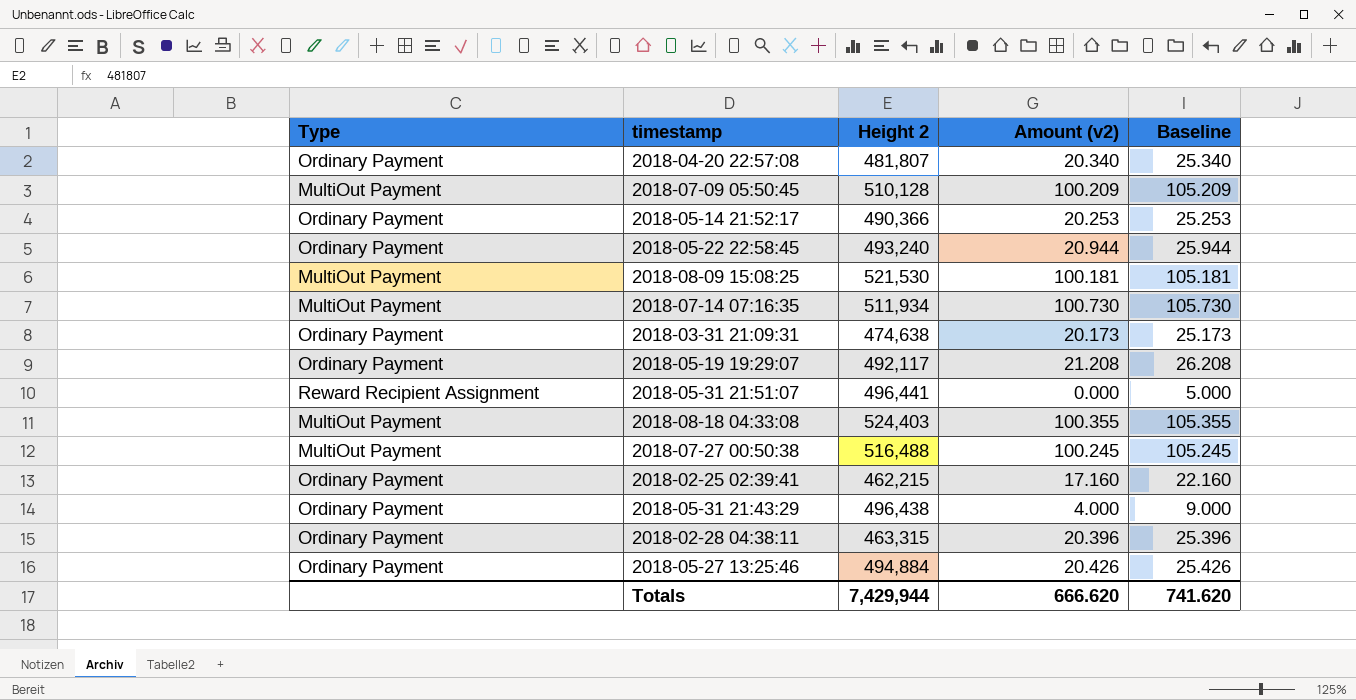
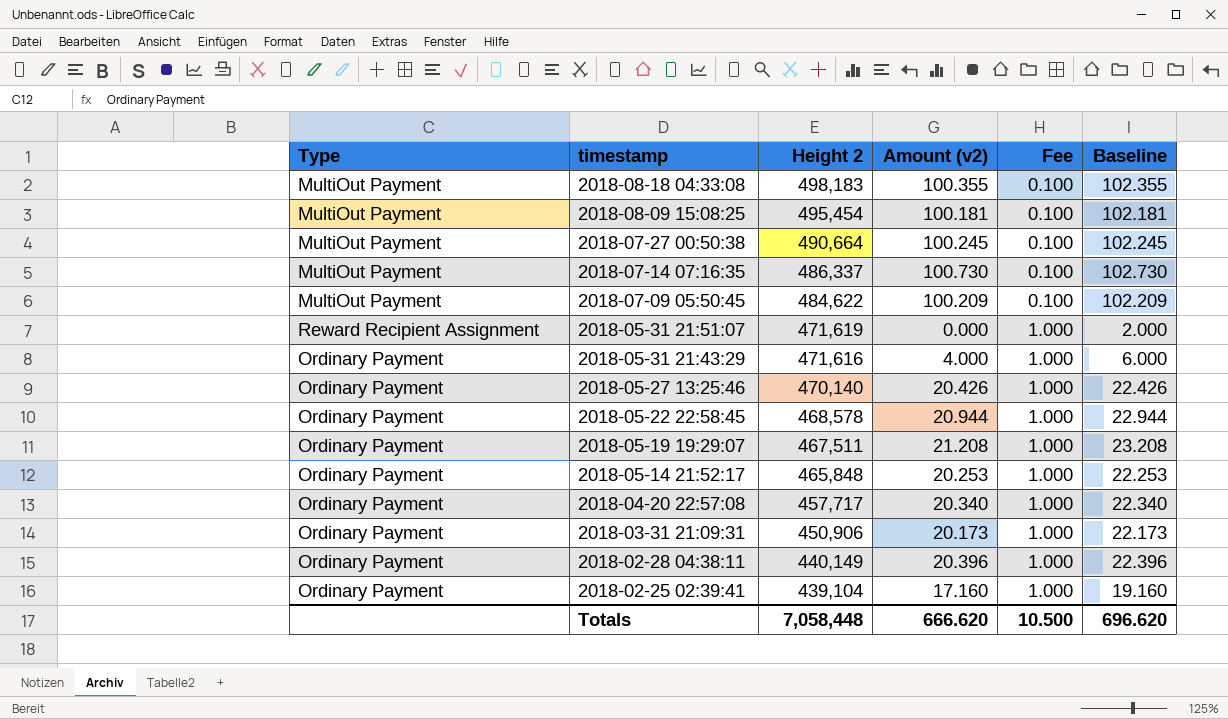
row order: none -> timestamp descending
column Fee | position: none -> 5
column Baseline | formula: [Amount (v2)] + 5 -> [Amount (v2)] + 2
2018-08-18 04:33:08 | Height 2: 524,403 -> 498,183
2018-08-09 15:08:25 | Height 2: 521,530 -> 495,454
2018-07-27 00:50:38 | Height 2: 516,488 -> 490,664
2018-07-14 07:16:35 | Height 2: 511,934 -> 486,337
2018-07-09 05:50:45 | Height 2: 510,128 -> 484,622
2018-05-31 21:51:07 | Height 2: 496,441 -> 471,619
2018-05-31 21:43:29 | Height 2: 496,438 -> 471,616
2018-05-27 13:25:46 | Height 2: 494,884 -> 470,140
2018-05-22 22:58:45 | Height 2: 493,240 -> 468,578
2018-05-19 19:29:07 | Height 2: 492,117 -> 467,511
2018-05-14 21:52:17 | Height 2: 490,366 -> 465,848
2018-04-20 22:57:08 | Height 2: 481,807 -> 457,717
2018-03-31 21:09:31 | Height 2: 474,638 -> 450,906
2018-02-28 04:38:11 | Height 2: 463,315 -> 440,149
2018-02-25 02:39:41 | Height 2: 462,215 -> 439,104
Totals | Height 2: 7,429,944 -> 7,058,448
Totals | Baseline: 741.620 -> 696.620

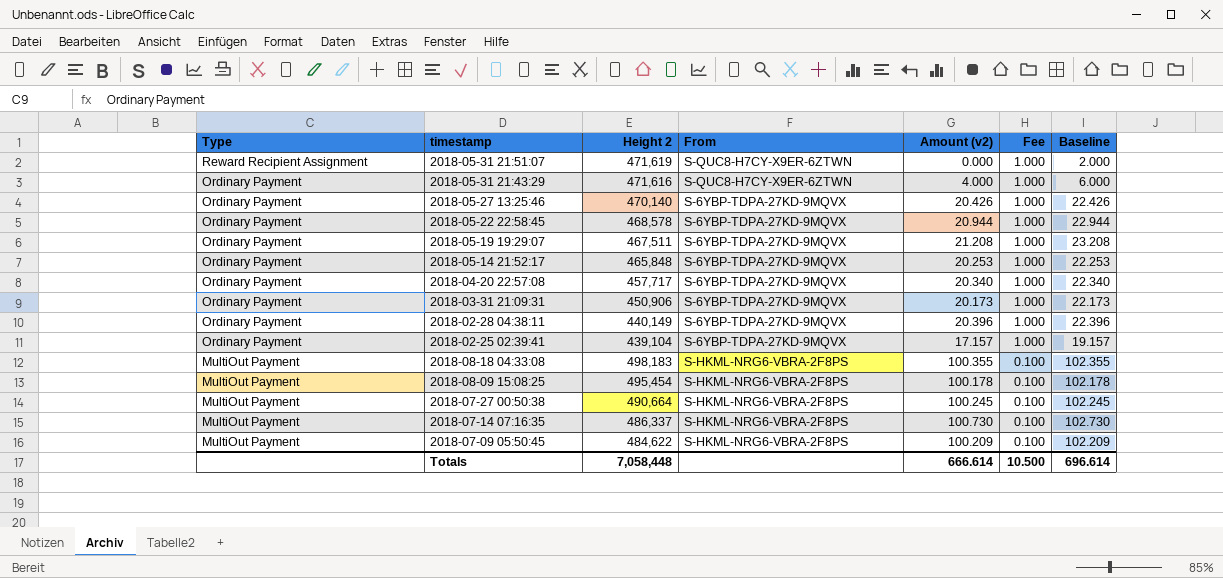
row order: timestamp descending -> Type descending
column From | position: none -> 4
2018-02-25 02:39:41 | Amount (v2): 17.160 -> 17.157
2018-02-25 02:39:41 | Baseline: 19.160 -> 19.157
2018-08-09 15:08:25 | Amount (v2): 100.181 -> 100.178
2018-08-09 15:08:25 | Baseline: 102.181 -> 102.178
Totals | Amount (v2): 666.620 -> 666.614
Totals | Baseline: 696.620 -> 696.614

